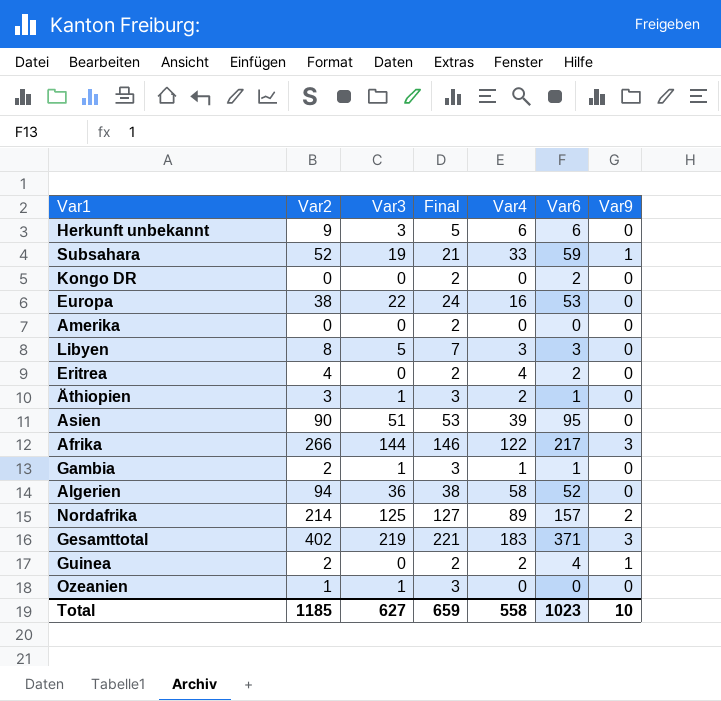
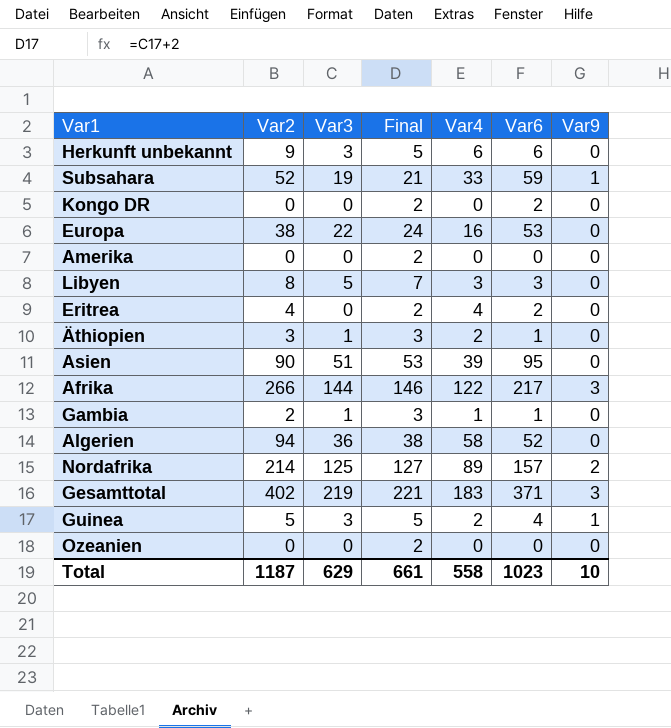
Guinea | Var2: 2 -> 5
Guinea | Var3: 0 -> 3
Guinea | Final: 2 -> 5
Ozeanien | Var2: 1 -> 0
Ozeanien | Var3: 1 -> 0
Ozeanien | Final: 3 -> 2
Total | Var2: 1185 -> 1187
Total | Var3: 627 -> 629
Total | Final: 659 -> 661

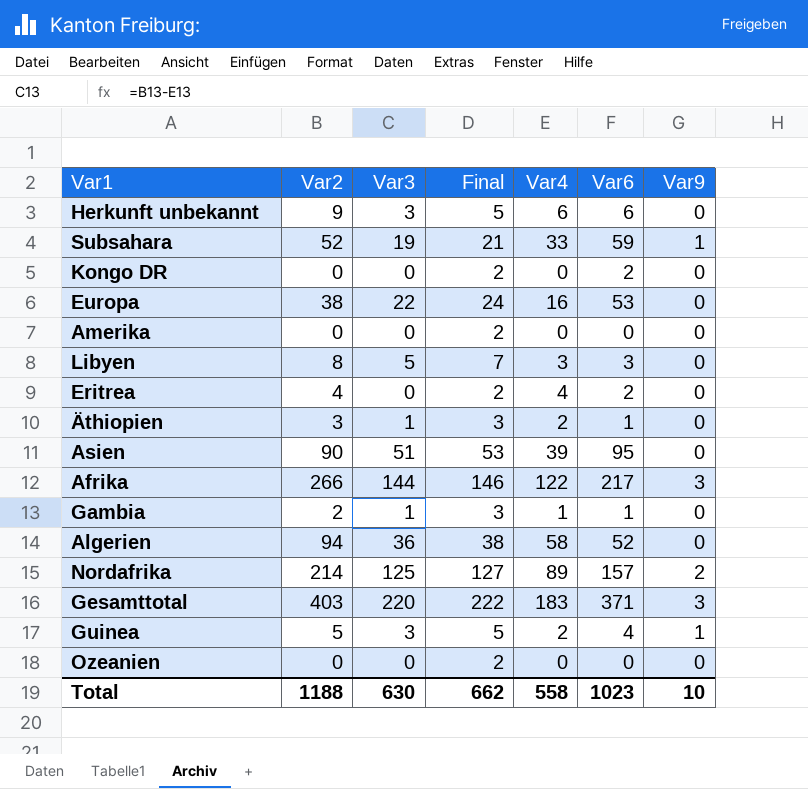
Gesamttotal | Var2: 402 -> 403
Gesamttotal | Var3: 219 -> 220
Gesamttotal | Final: 221 -> 222
Total | Var2: 1187 -> 1188
Total | Var3: 629 -> 630
Total | Final: 661 -> 662

